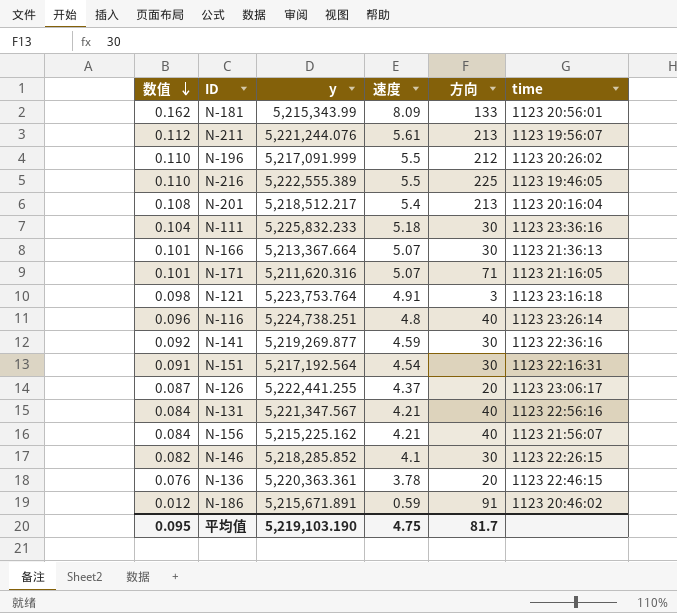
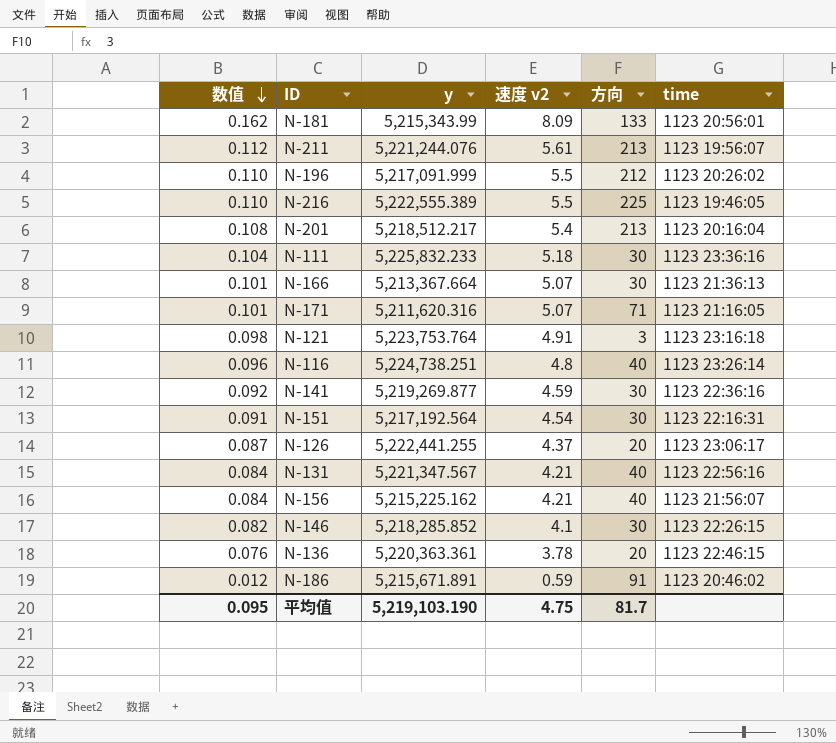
column name: 速度 -> 速度 v2

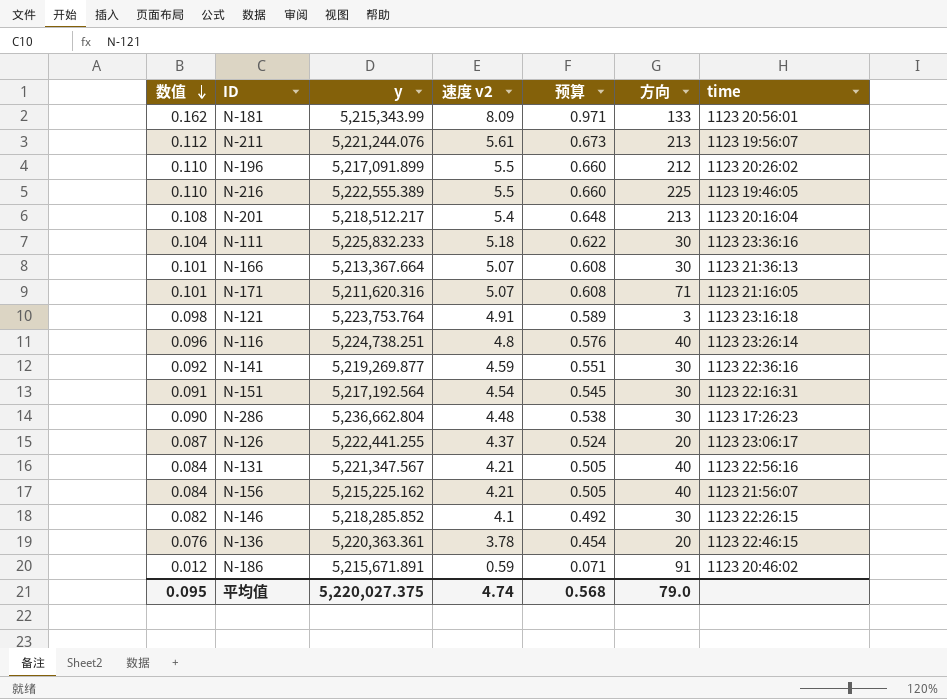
column 预算 | formula: none -> [速度 v2] * 0.12
N-196 | y: 5,217,091.999 -> 5,217,091.899
row N-286: none -> 0.090 | 5,236,662.804 | 4.48 | 0.538 | 30 | 1123 17:26:23
平均值 | y: 5,219,103.190 -> 5,220,027.375
平均值 | 速度 v2: 4.75 -> 4.74
平均值 | 方向: 81.7 -> 79.0

